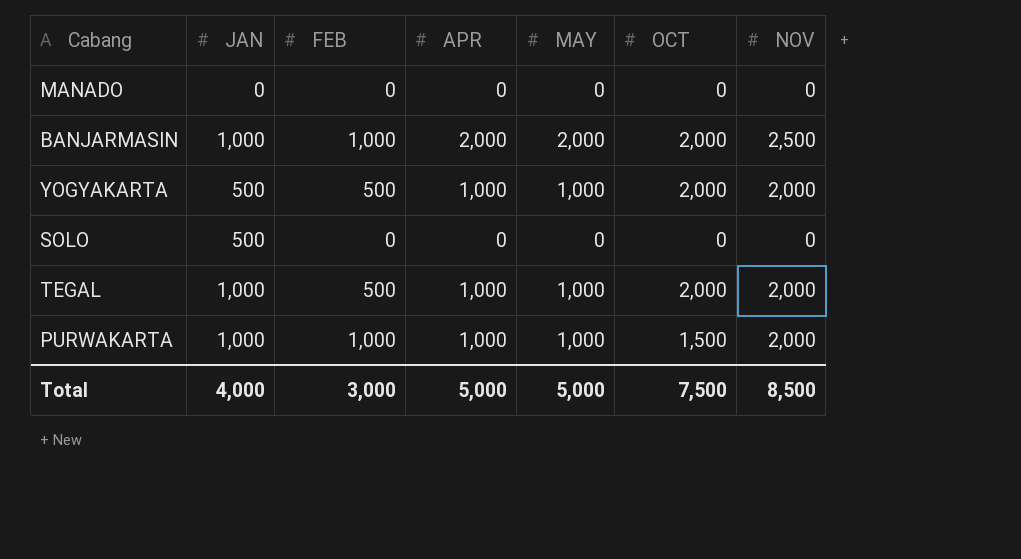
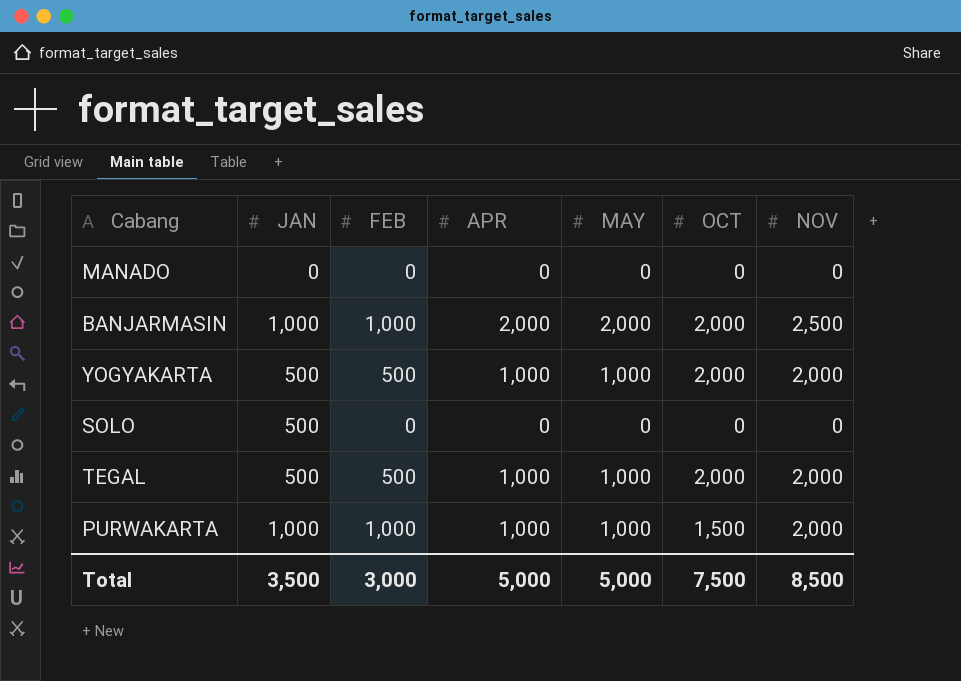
TEGAL | JAN: 1,000 -> 500
Total | JAN: 4,000 -> 3,500

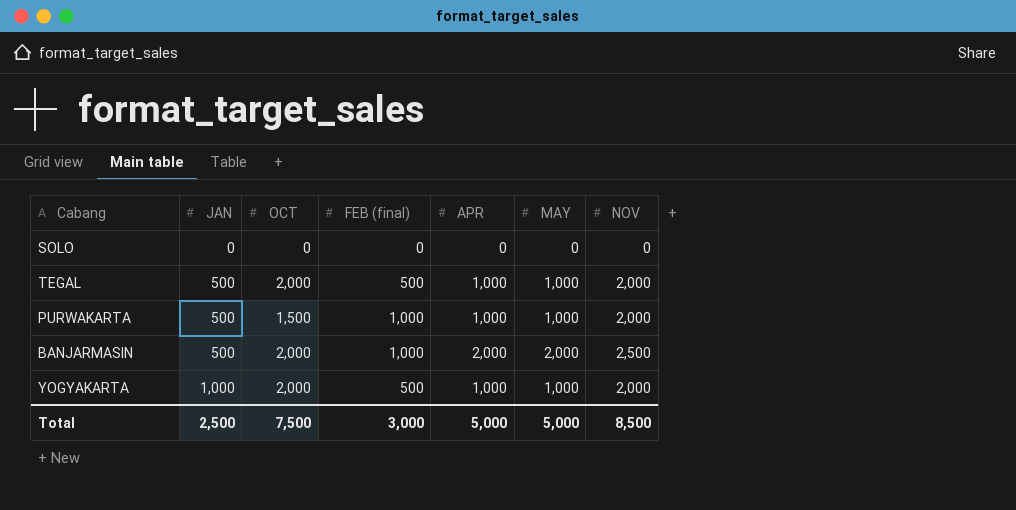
row order: none -> JAN ascending
column OCT | position: 6 -> 3
column name: FEB -> FEB (final)
row MANADO: 0 | 0 | 0 | 0 | 0 | 0 -> none
SOLO | JAN: 500 -> 0
PURWAKARTA | JAN: 1,000 -> 500
BANJARMASIN | JAN: 1,000 -> 500
YOGYAKARTA | JAN: 500 -> 1,000
Total | JAN: 3,500 -> 2,500

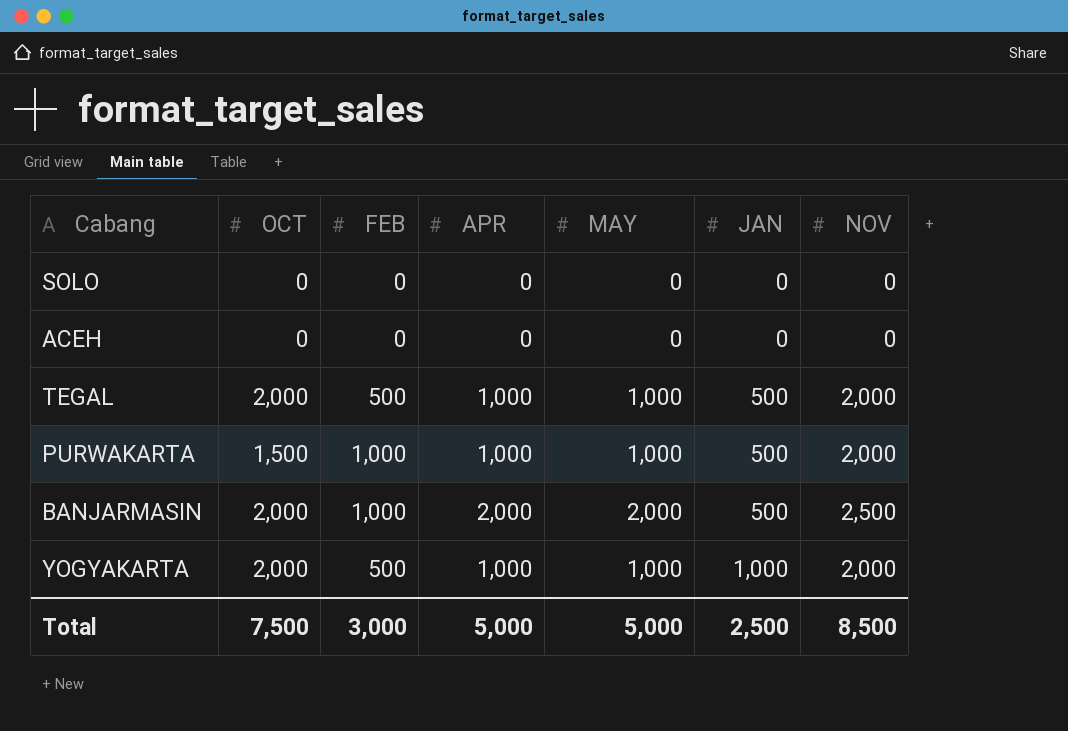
column name: FEB (final) -> FEB
column JAN | position: 2 -> 6
row ACEH: none -> 0 | 0 | 0 | 0 | 0 | 0

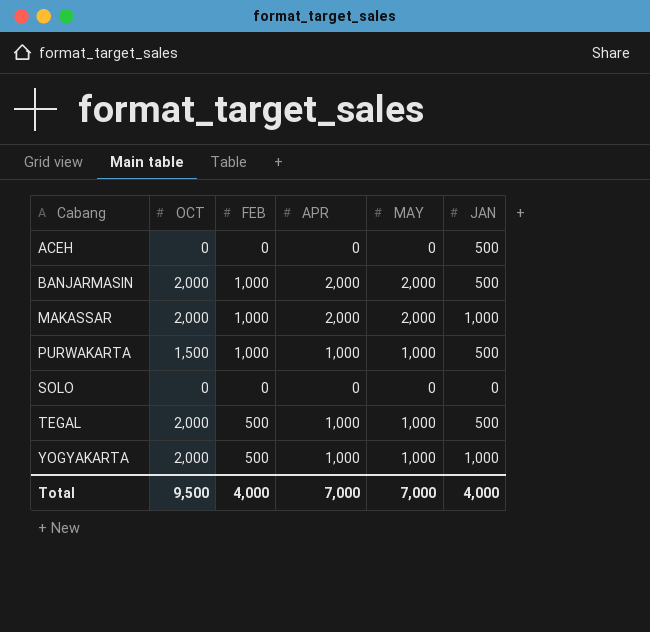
row order: JAN ascending -> Cabang ascending
column NOV | position: 7 -> none
ACEH | JAN: 0 -> 500
row MAKASSAR: none -> 2,000 | 1,000 | 2,000 | 2,000 | 1,000
Total | OCT: 7,500 -> 9,500
Total | FEB: 3,000 -> 4,000
Total | APR: 5,000 -> 7,000
Total | MAY: 5,000 -> 7,000
Total | JAN: 2,500 -> 4,000

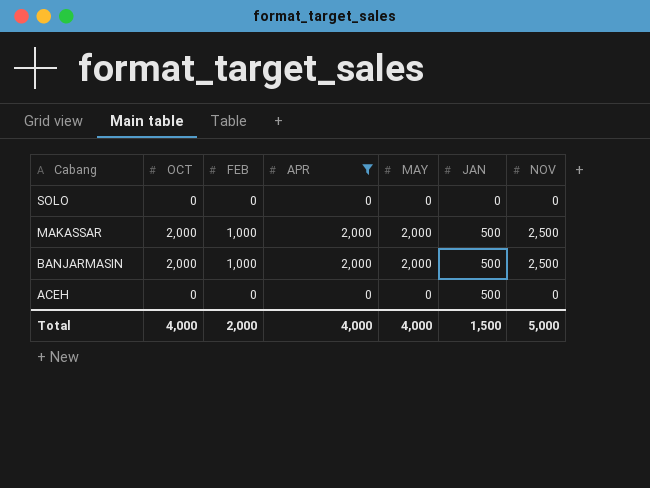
filter: none -> APR != 1,000
row order: Cabang ascending -> Cabang descending
column NOV | position: none -> 7
MAKASSAR | JAN: 1,000 -> 500
Total | OCT: 9,500 -> 4,000
Total | FEB: 4,000 -> 2,000
Total | APR: 7,000 -> 4,000
Total | MAY: 7,000 -> 4,000
Total | JAN: 4,000 -> 1,500

